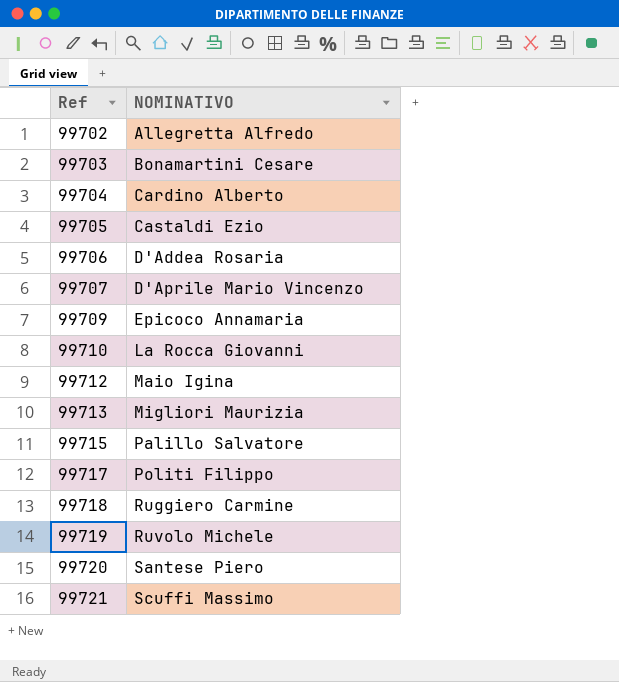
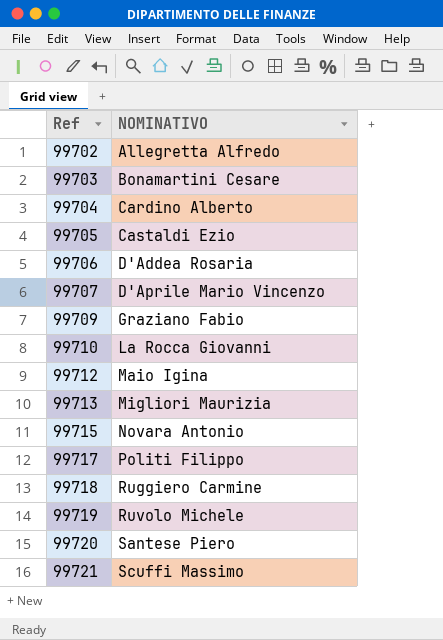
99709 | NOMINATIVO: Epicoco Annamaria -> Graziano Fabio
99715 | NOMINATIVO: Palillo Salvatore -> Novara Antonio

